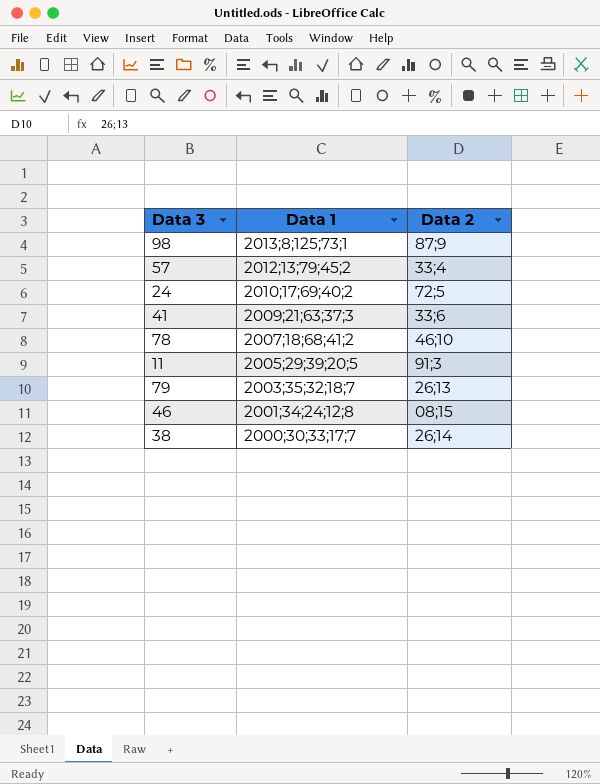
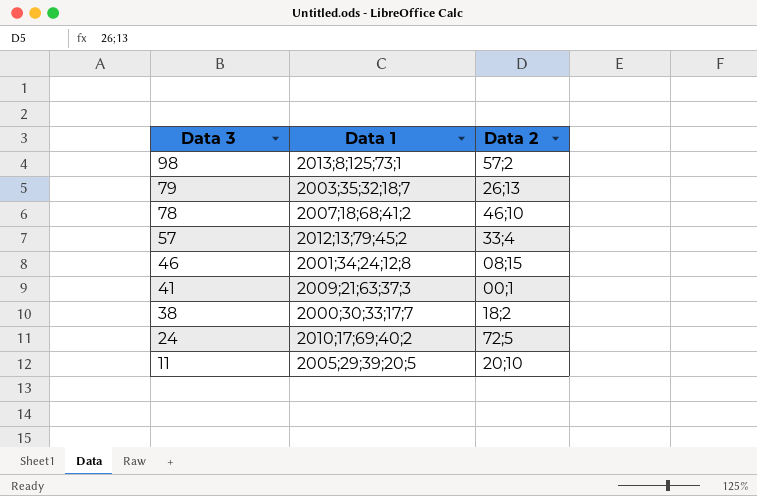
row order: Data 1 descending -> Data 3 descending
98 | Data 2: 87;9 -> 57;2
41 | Data 2: 33;6 -> 00;1
38 | Data 2: 26;14 -> 18;2
11 | Data 2: 91;3 -> 20;10

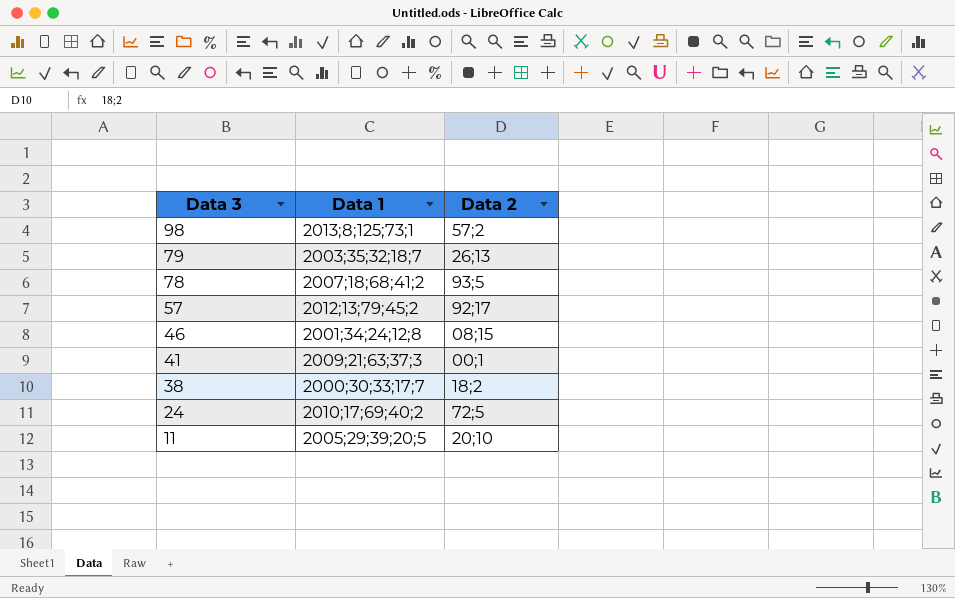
78 | Data 2: 46;10 -> 93;5
57 | Data 2: 33;4 -> 92;17

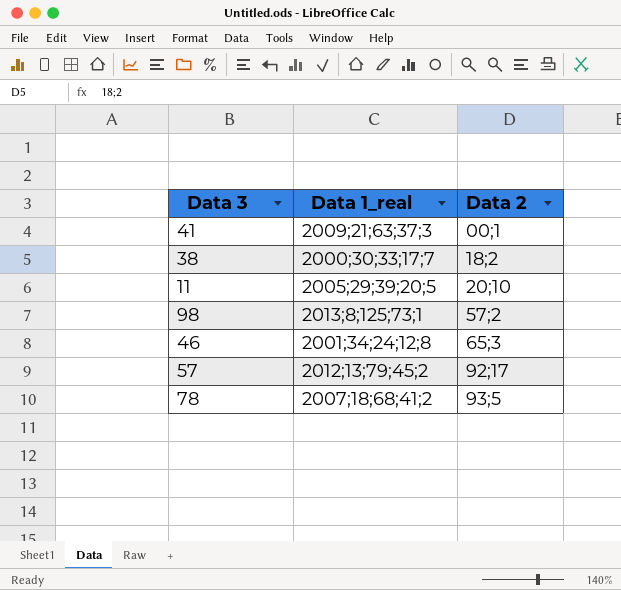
row order: Data 3 descending -> Data 2 ascending
column name: Data 1 -> Data 1_real
row 79: 2003;35;32;18;7 | 26;13 -> none
row 24: 2010;17;69;40;2 | 72;5 -> none
46 | Data 2: 08;15 -> 65;3

